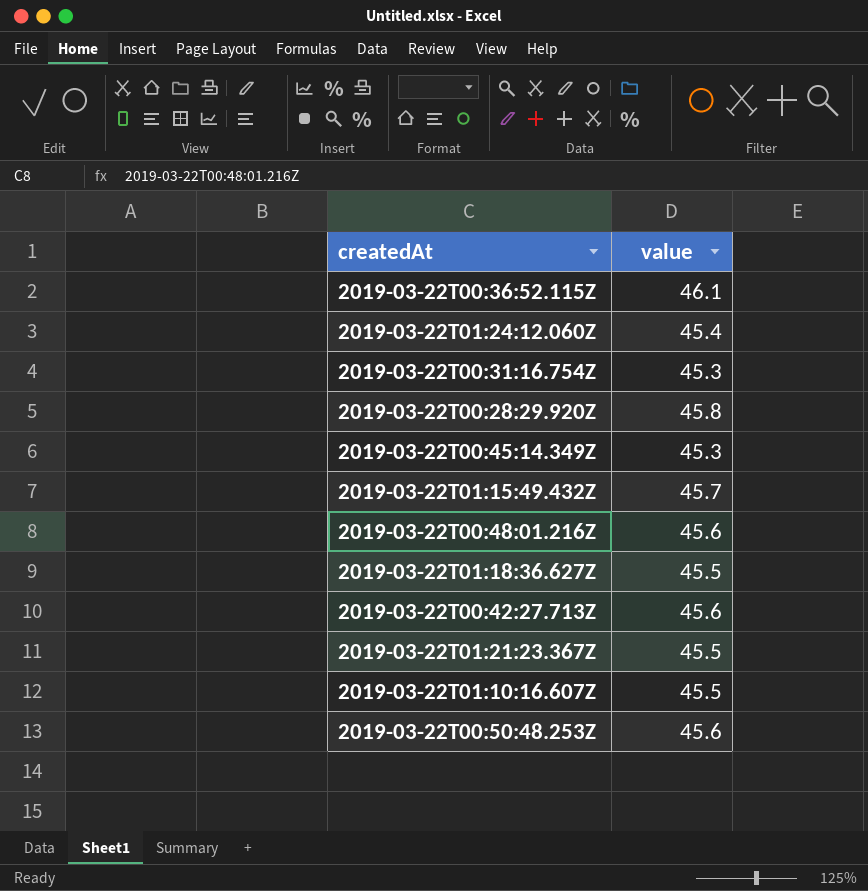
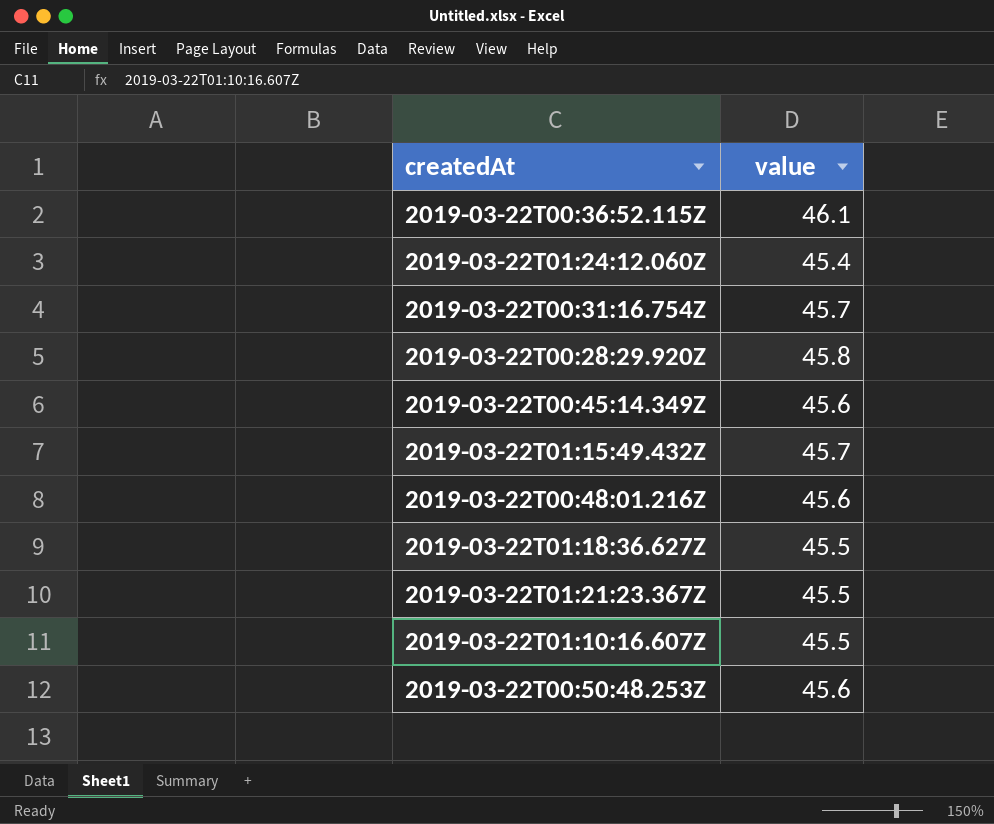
row 2019-03-22T00:42:27.713Z: 45.6 -> none
2019-03-22T00:31:16.754Z | value: 45.3 -> 45.7
2019-03-22T00:45:14.349Z | value: 45.3 -> 45.6

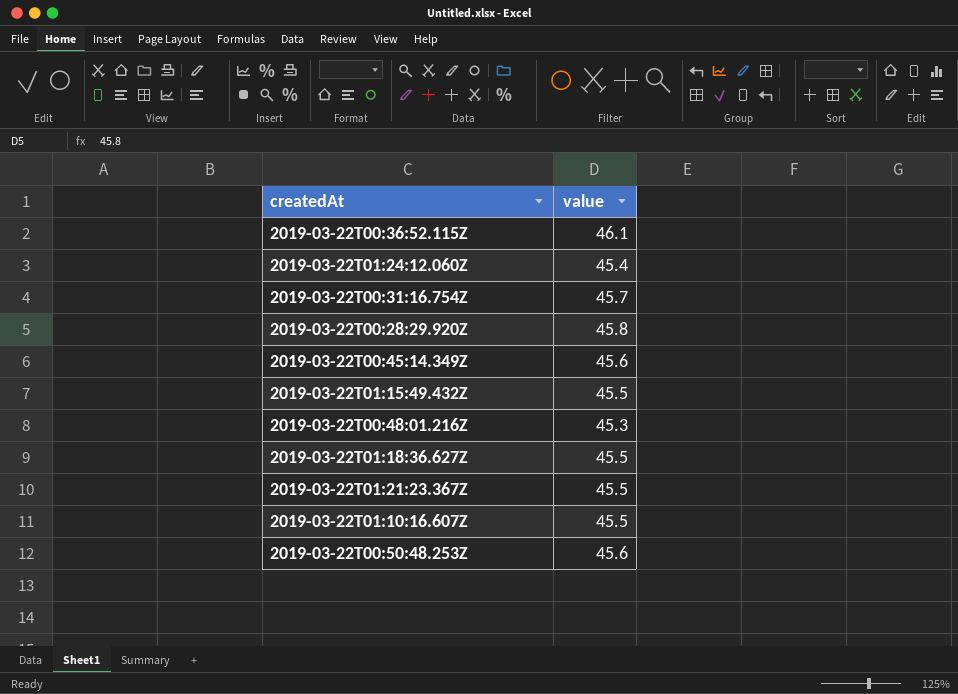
2019-03-22T01:15:49.432Z | value: 45.7 -> 45.5
2019-03-22T00:48:01.216Z | value: 45.6 -> 45.3

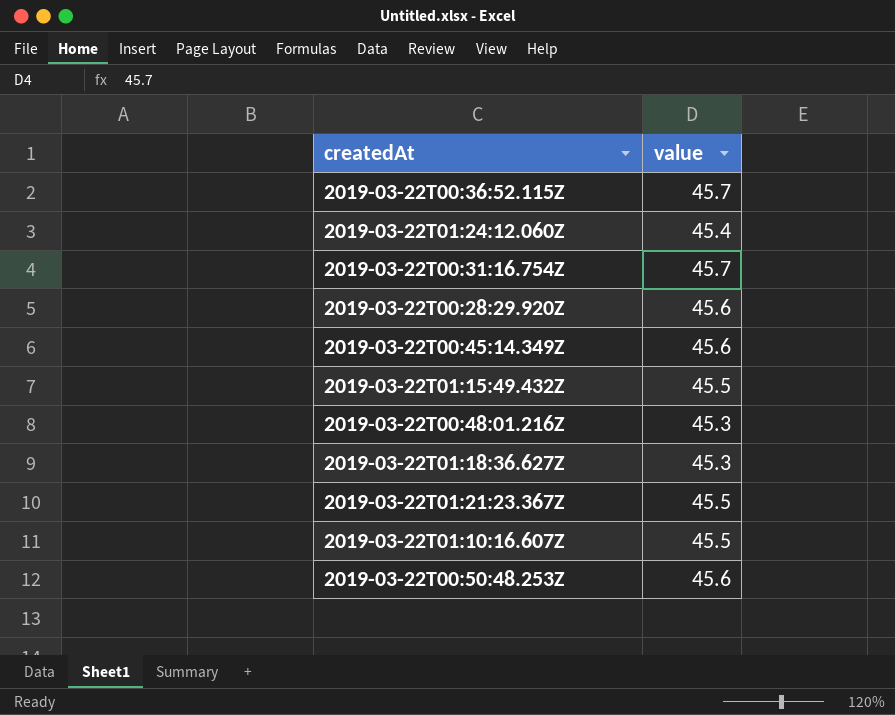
2019-03-22T00:36:52.115Z | value: 46.1 -> 45.7
2019-03-22T00:28:29.920Z | value: 45.8 -> 45.6
2019-03-22T01:18:36.627Z | value: 45.5 -> 45.3

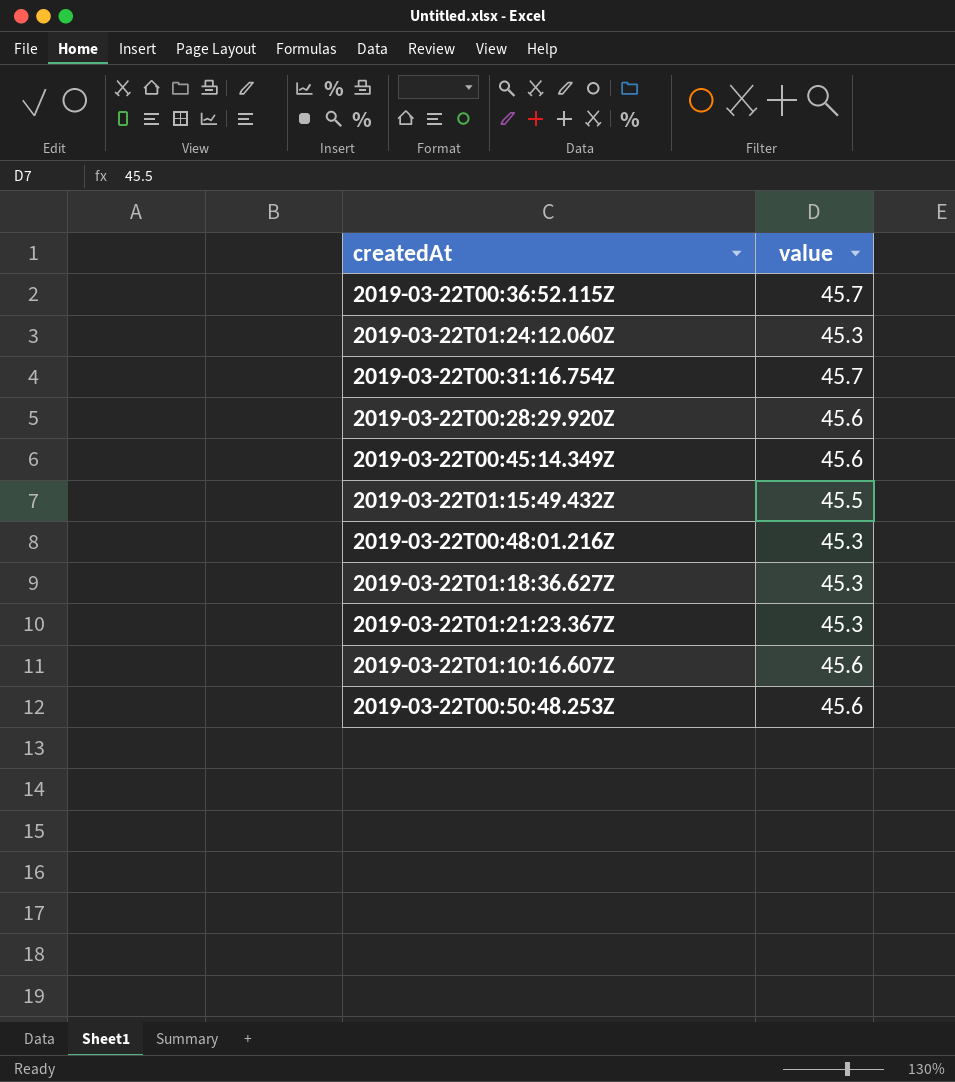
2019-03-22T01:24:12.060Z | value: 45.4 -> 45.3
2019-03-22T01:21:23.367Z | value: 45.5 -> 45.3
2019-03-22T01:10:16.607Z | value: 45.5 -> 45.6

